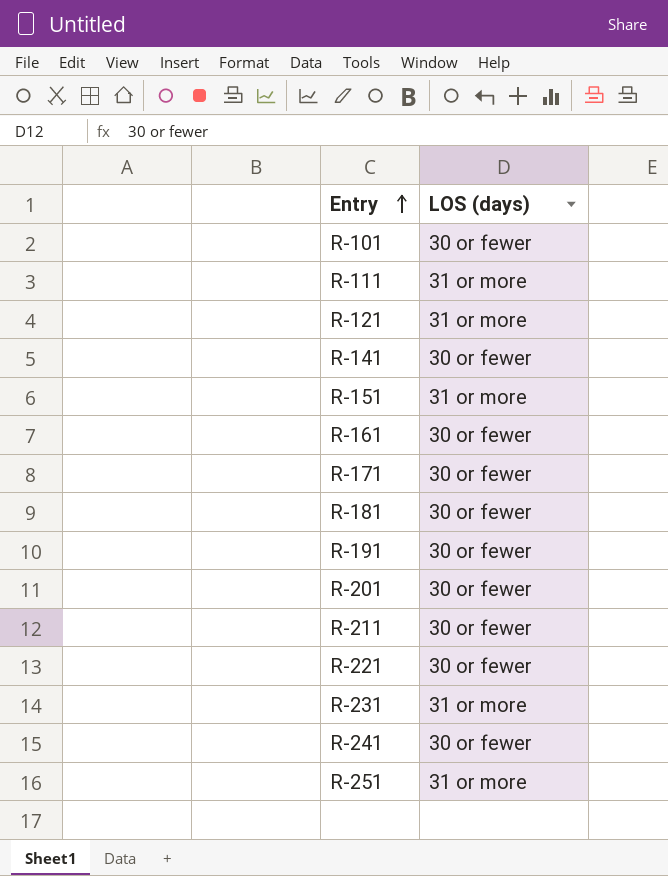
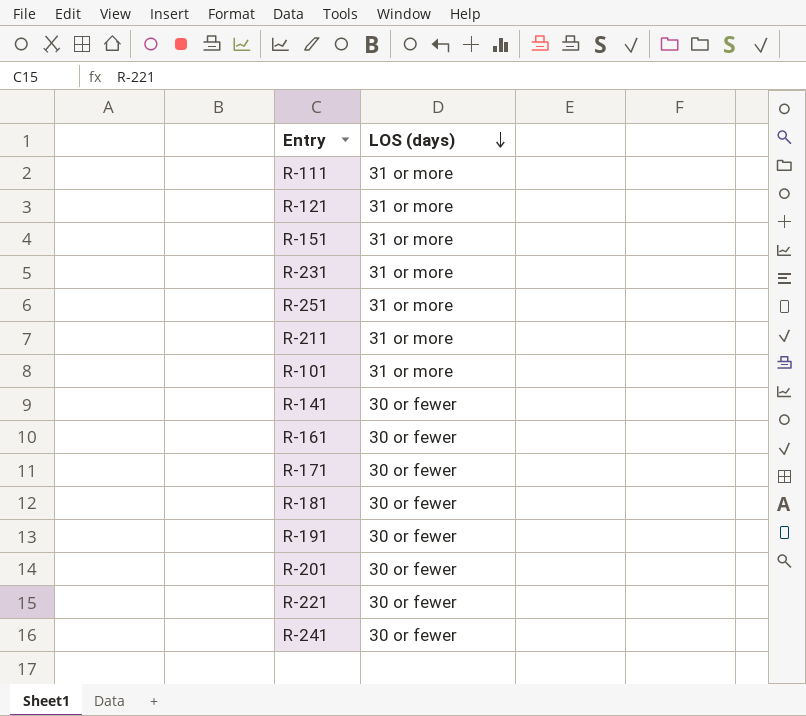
row order: Entry ascending -> LOS (days) descending
R-211 | LOS (days): 30 or fewer -> 31 or more
R-101 | LOS (days): 30 or fewer -> 31 or more

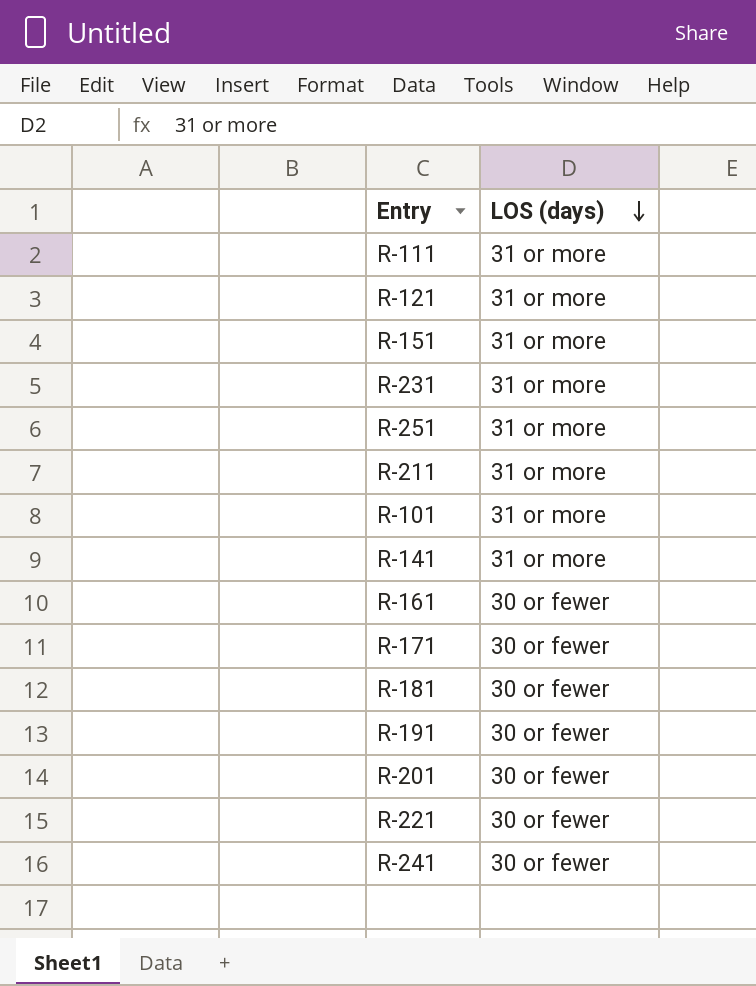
R-141 | LOS (days): 30 or fewer -> 31 or more

